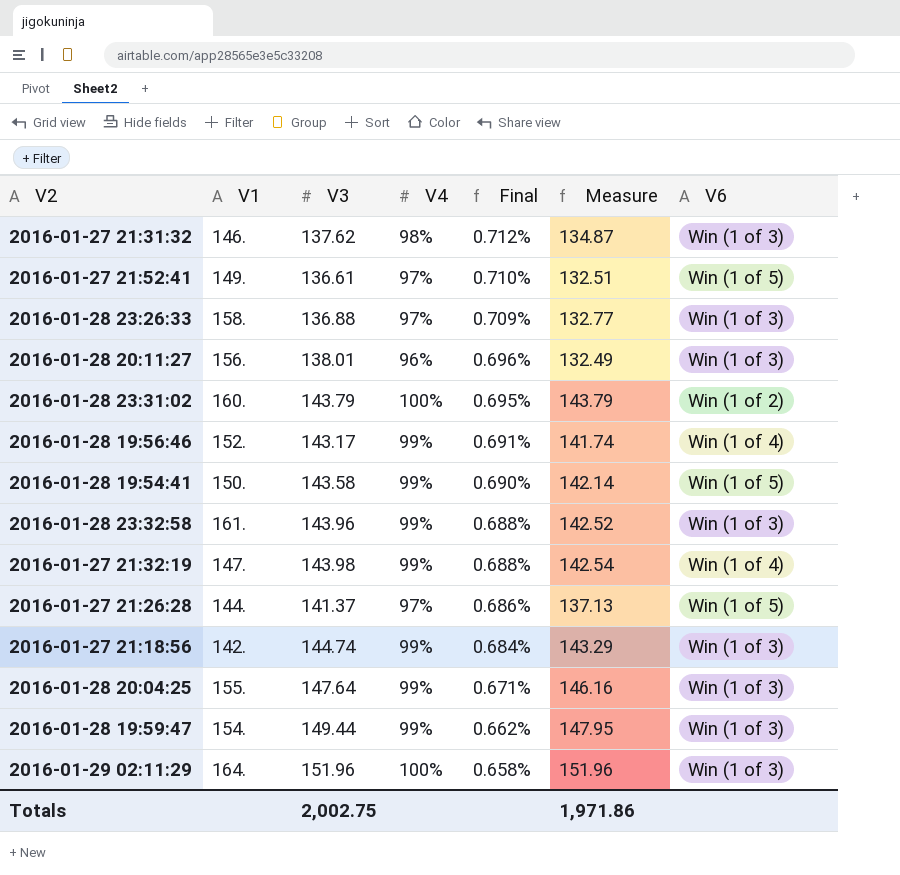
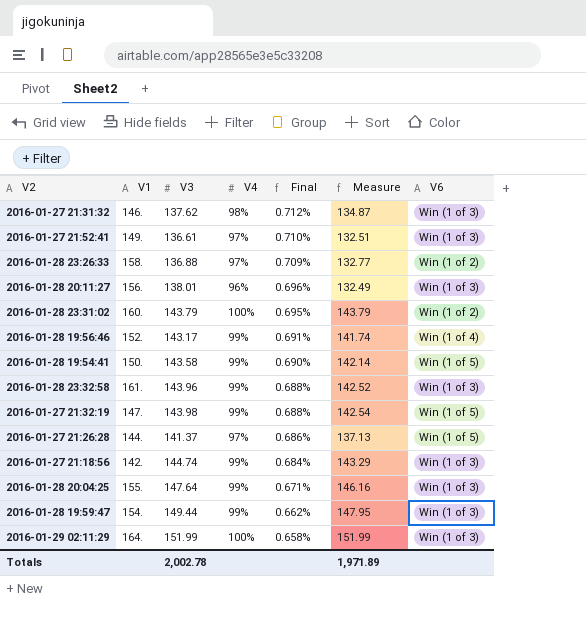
2016-01-27 21:52:41 | V6: Win (1 of 5) -> Win (1 of 3)
2016-01-28 23:26:33 | V6: Win (1 of 3) -> Win (1 of 2)
2016-01-27 21:32:19 | V6: Win (1 of 4) -> Win (1 of 5)
2016-01-29 02:11:29 | V3: 151.96 -> 151.99
2016-01-29 02:11:29 | Measure: 151.96 -> 151.99
Totals | V3: 2,002.75 -> 2,002.78
Totals | Measure: 1,971.86 -> 1,971.89

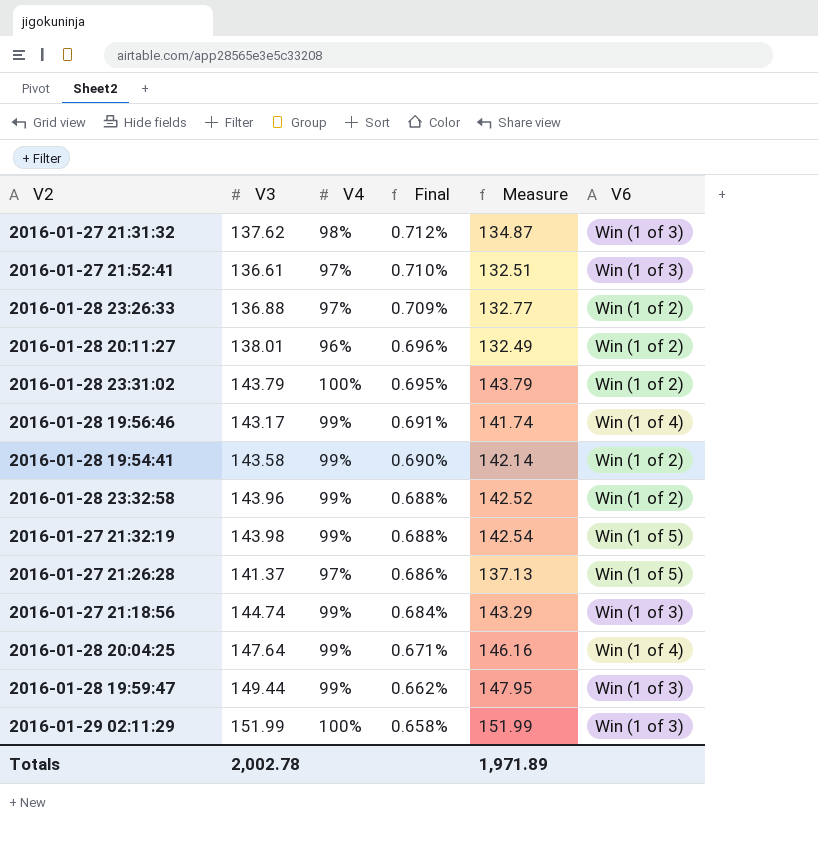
column V1 | position: 2 -> none
2016-01-28 20:11:27 | V6: Win (1 of 3) -> Win (1 of 2)
2016-01-28 19:54:41 | V6: Win (1 of 5) -> Win (1 of 2)
2016-01-28 23:32:58 | V6: Win (1 of 3) -> Win (1 of 2)
2016-01-28 20:04:25 | V6: Win (1 of 3) -> Win (1 of 4)

